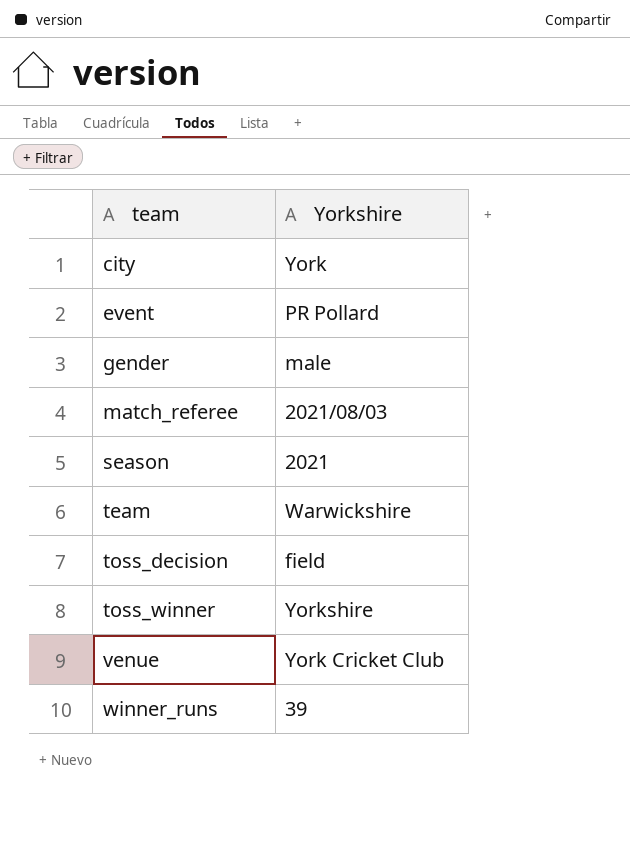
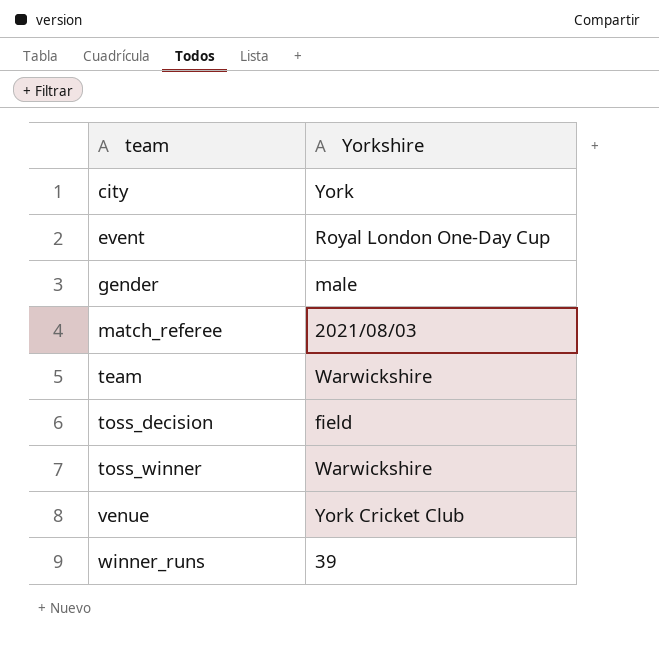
row season: 2021 -> none
event | Yorkshire: PR Pollard -> Royal London One-Day Cup
toss_winner | Yorkshire: Yorkshire -> Warwickshire

